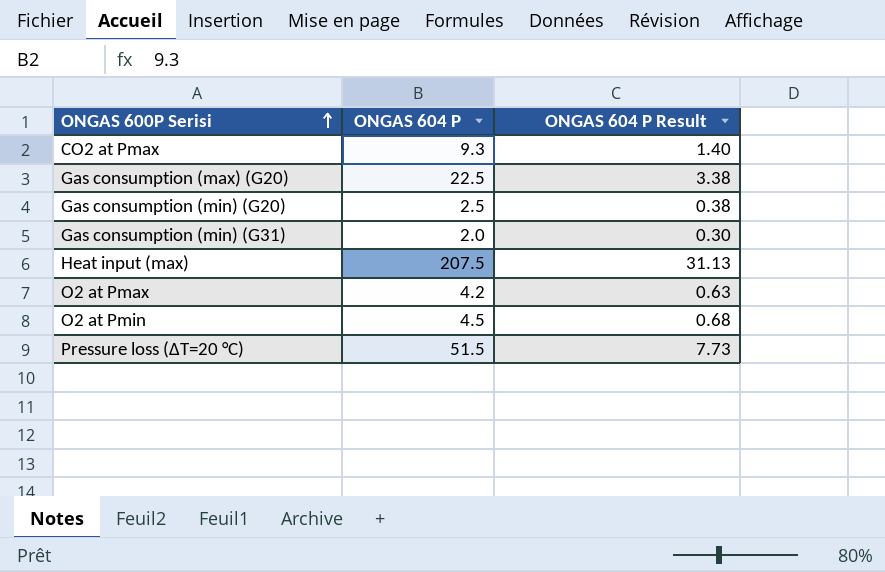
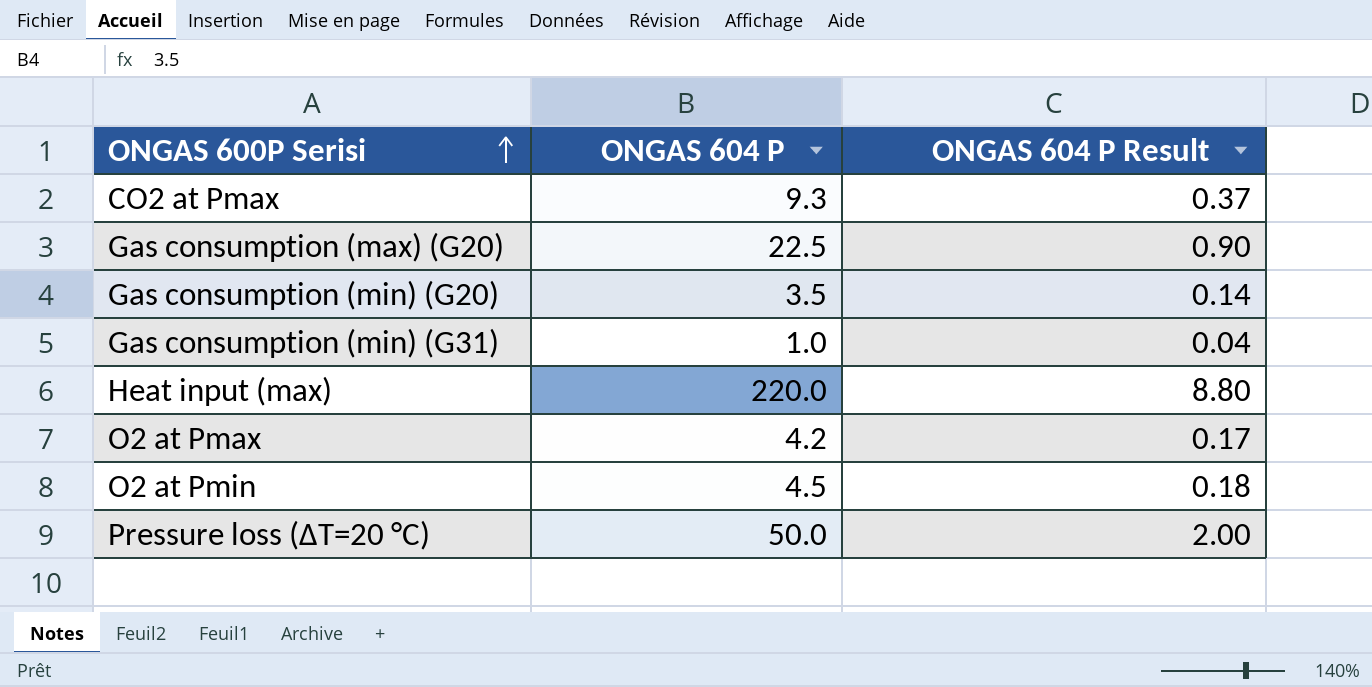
column ONGAS 604 P Result | formula: [ONGAS 604 P] * 0.15 -> [ONGAS 604 P] * 0.04
Gas consumption (min) (G20) | ONGAS 604 P: 2.5 -> 3.5
Gas consumption (min) (G31) | ONGAS 604 P: 2.0 -> 1.0
Heat input (max) | ONGAS 604 P: 207.5 -> 220.0
Pressure loss (ΔT=20 °C) | ONGAS 604 P: 51.5 -> 50.0

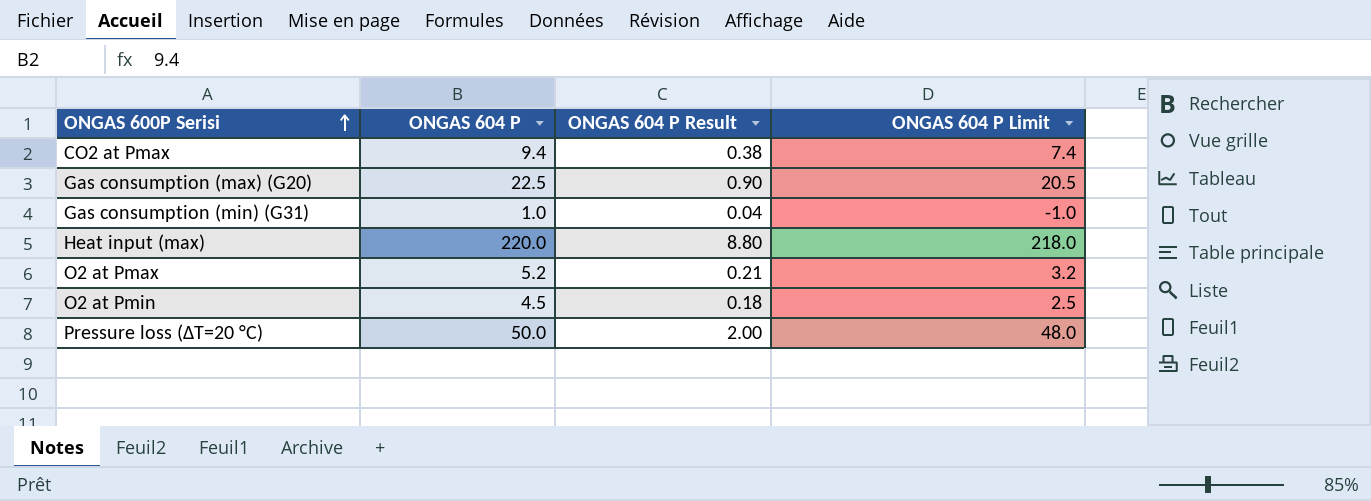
column ONGAS 604 P Limit | formula: none -> [ONGAS 604 P] - 2
row Gas consumption (min) (G20): 3.5 | 0.14 -> none
CO2 at Pmax | ONGAS 604 P: 9.3 -> 9.4
CO2 at Pmax | ONGAS 604 P Result: 0.37 -> 0.38
O2 at Pmax | ONGAS 604 P: 4.2 -> 5.2
O2 at Pmax | ONGAS 604 P Result: 0.17 -> 0.21

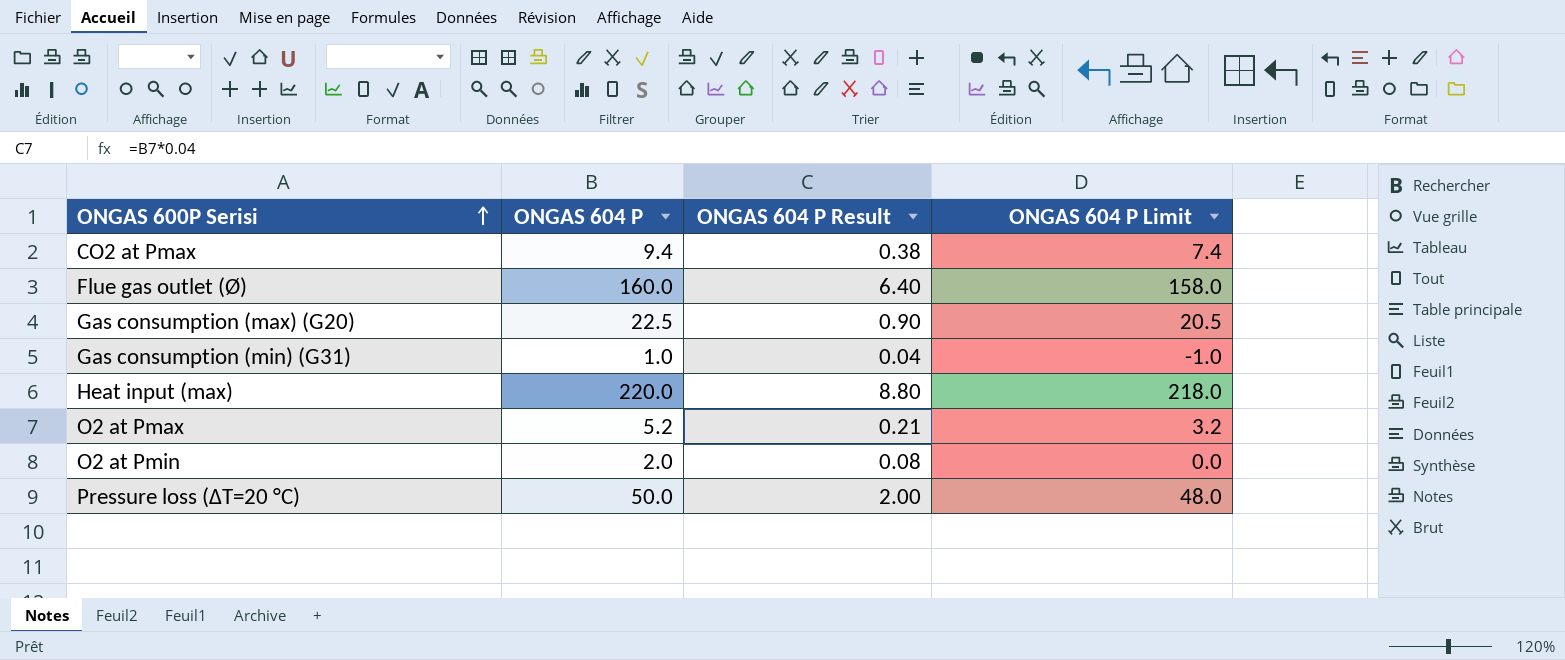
row Flue gas outlet (Ø): none -> 160.0 | 6.40 | 158.0
O2 at Pmin | ONGAS 604 P: 4.5 -> 2.0
O2 at Pmin | ONGAS 604 P Result: 0.18 -> 0.08
O2 at Pmin | ONGAS 604 P Limit: 2.5 -> 0.0

